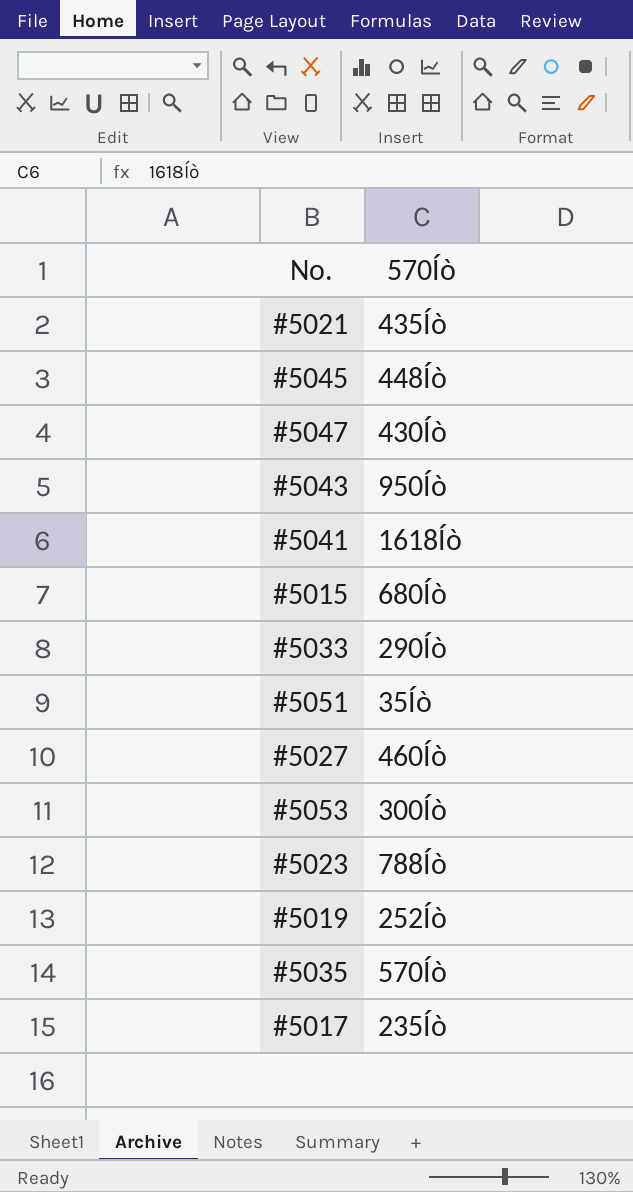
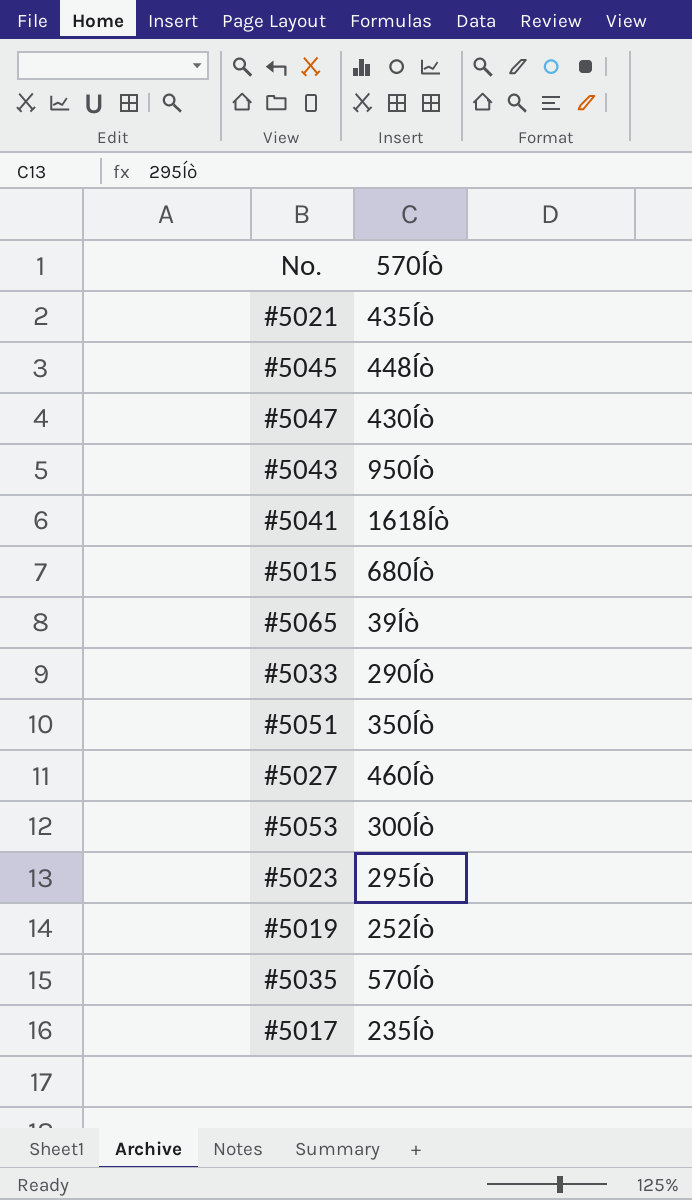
row #5065: none -> 39Íò
#5051 | 570Íò: 35Íò -> 350Íò
#5023 | 570Íò: 788Íò -> 295Íò

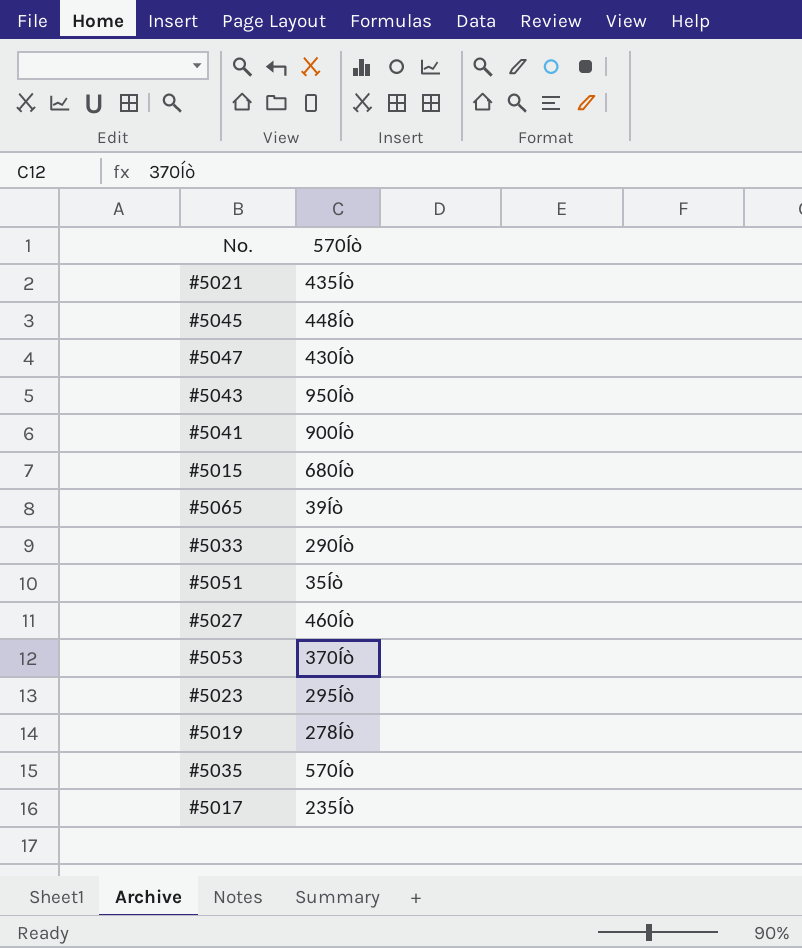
#5041 | 570Íò: 1618Íò -> 900Íò
#5051 | 570Íò: 350Íò -> 35Íò
#5053 | 570Íò: 300Íò -> 370Íò
#5019 | 570Íò: 252Íò -> 278Íò

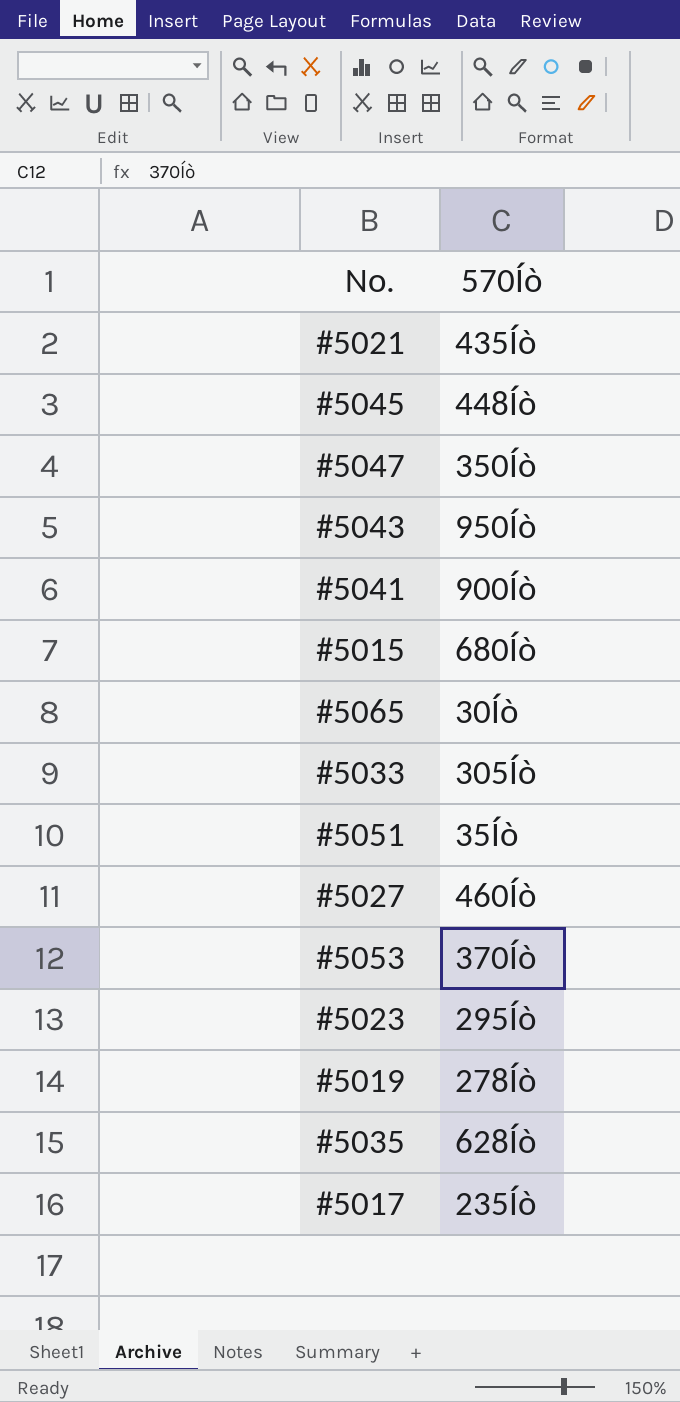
#5047 | 570Íò: 430Íò -> 350Íò
#5065 | 570Íò: 39Íò -> 30Íò
#5033 | 570Íò: 290Íò -> 305Íò
#5035 | 570Íò: 570Íò -> 628Íò

